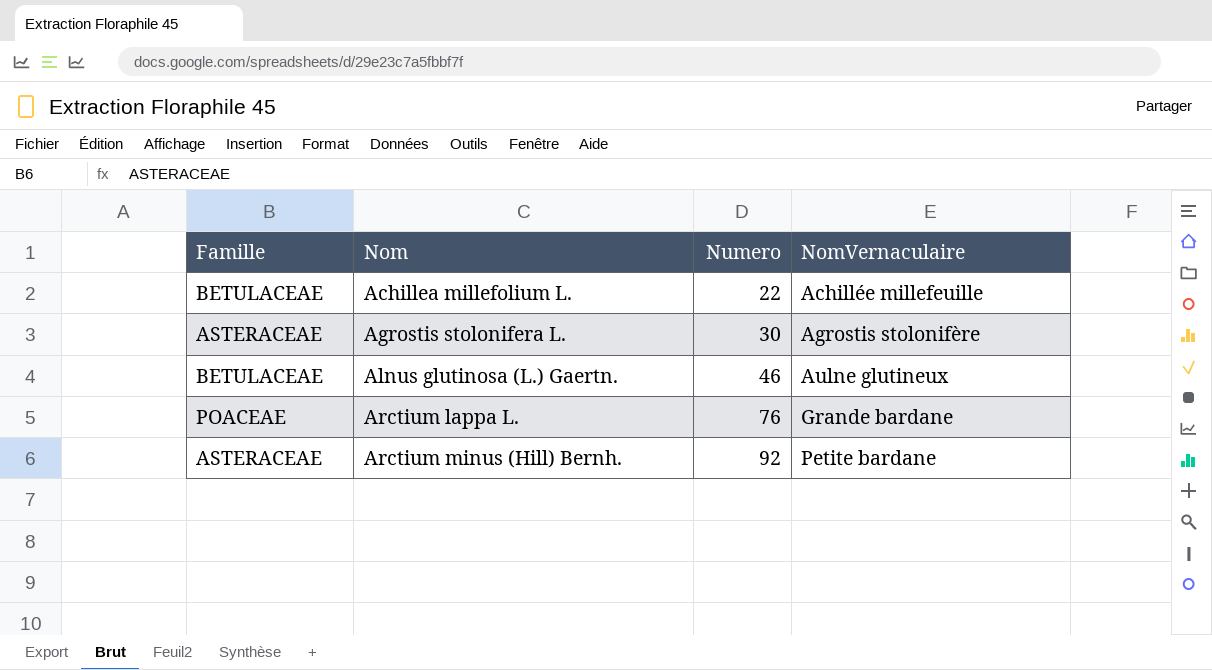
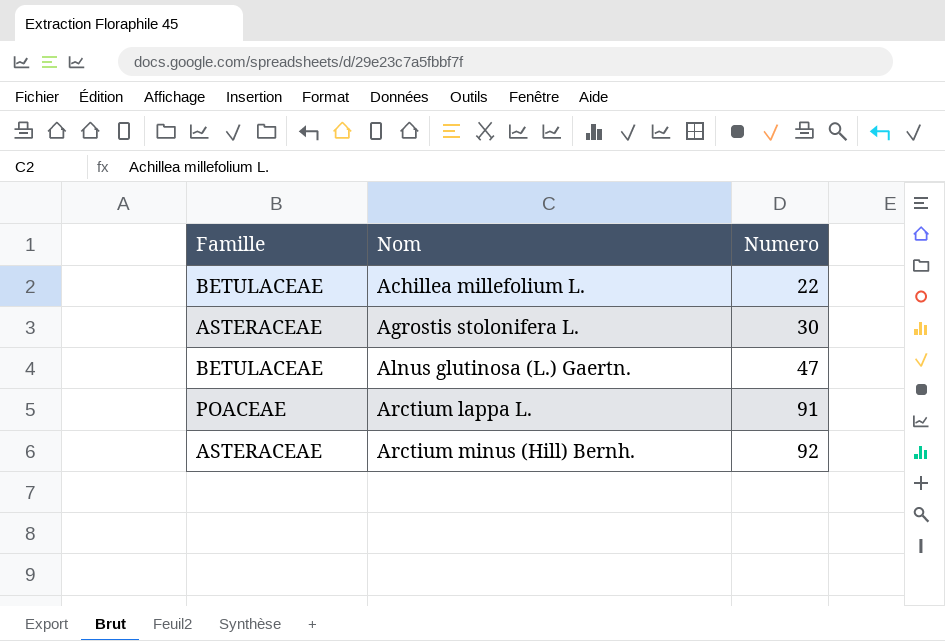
column NomVernaculaire | position: 4 -> none
Alnus glutinosa (L.) Gaertn. | Numero: 46 -> 47
Arctium lappa L. | Numero: 76 -> 91

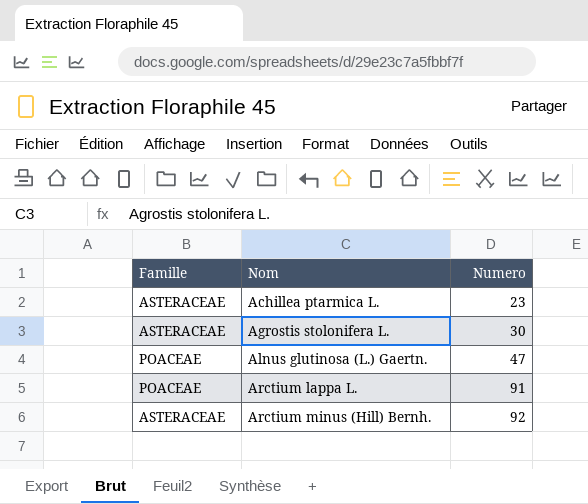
row Achillea millefolium L.: BETULACEAE | 22 -> none
row Achillea ptarmica L.: none -> ASTERACEAE | 23
Alnus glutinosa (L.) Gaertn. | Famille: BETULACEAE -> POACEAE

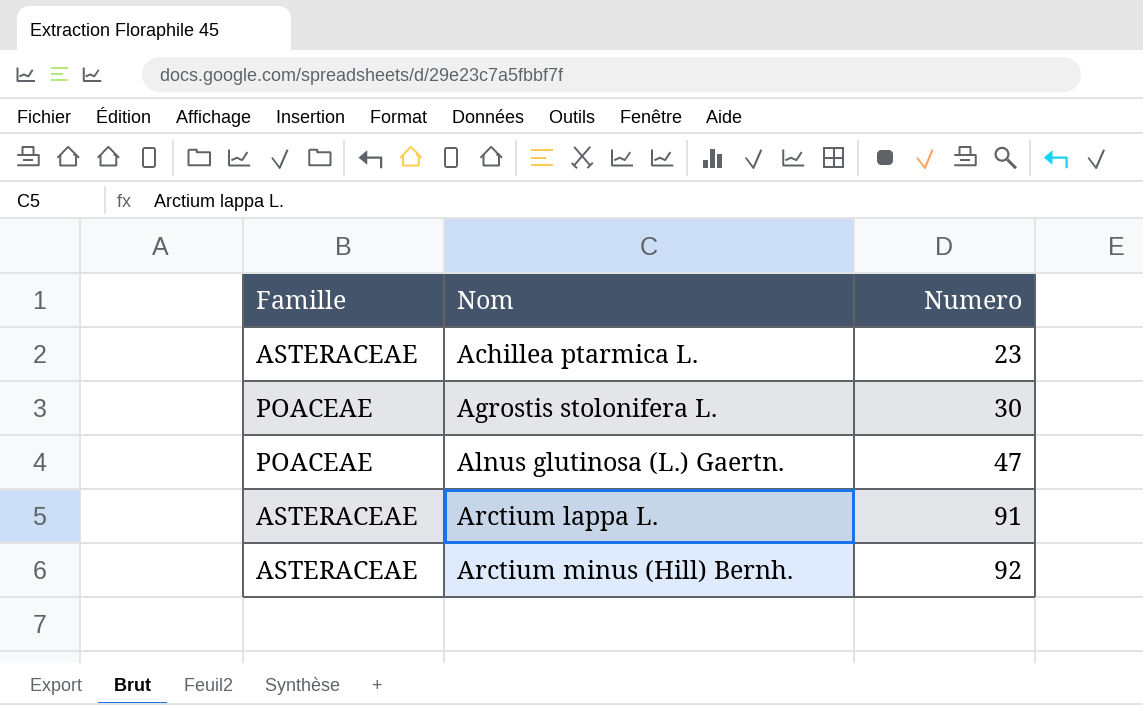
Agrostis stolonifera L. | Famille: ASTERACEAE -> POACEAE
Arctium lappa L. | Famille: POACEAE -> ASTERACEAE

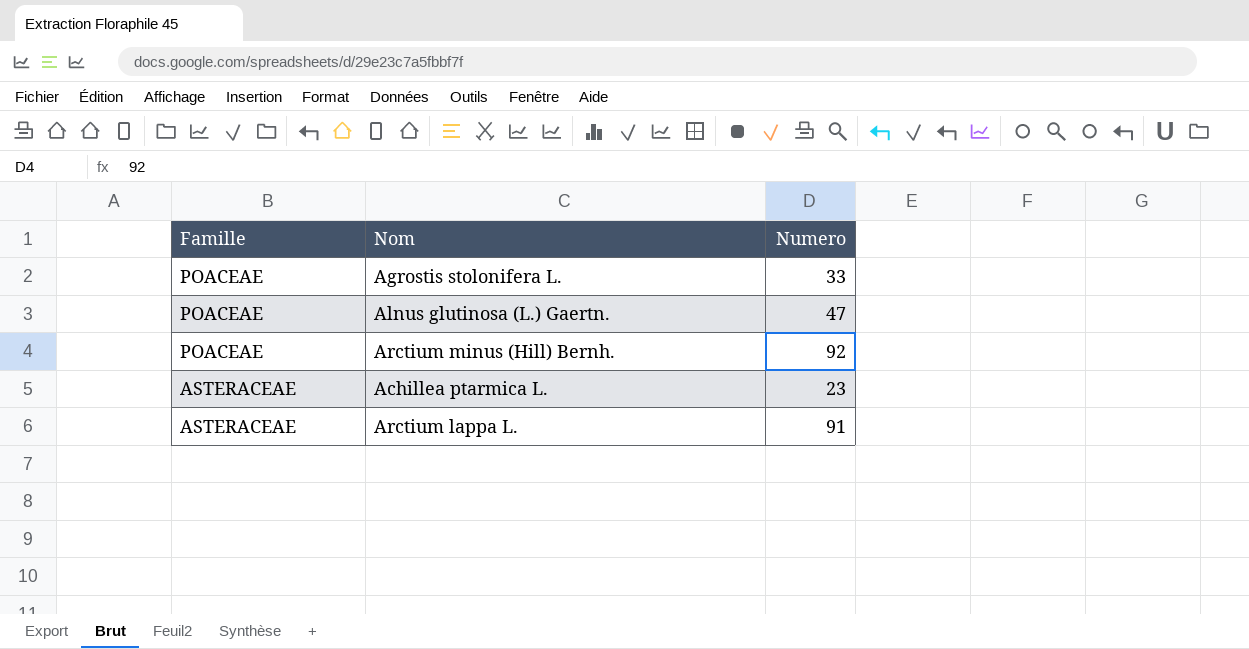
row order: Nom ascending -> Famille descending
Agrostis stolonifera L. | Numero: 30 -> 33
Arctium minus (Hill) Bernh. | Famille: ASTERACEAE -> POACEAE

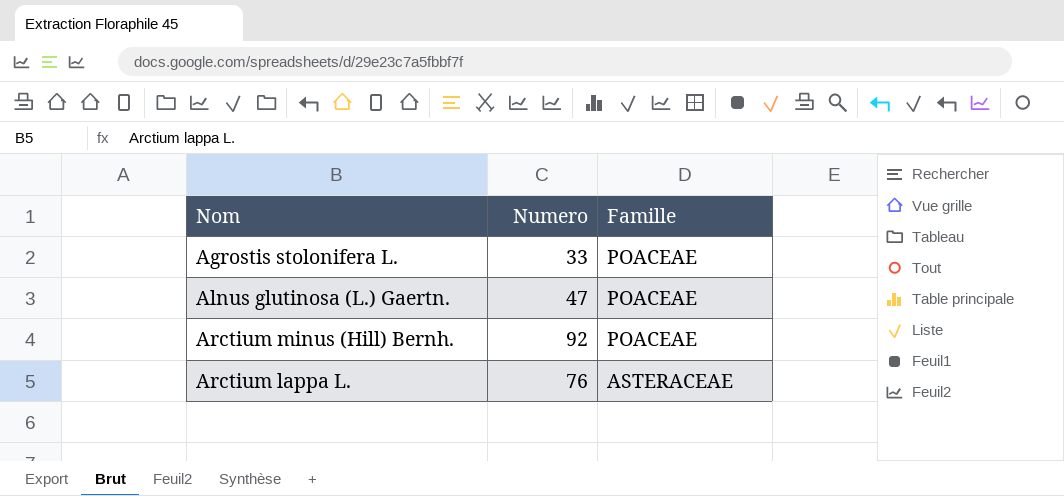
column Famille | position: 1 -> 3
row Achillea ptarmica L.: ASTERACEAE | 23 -> none
Arctium lappa L. | Numero: 91 -> 76

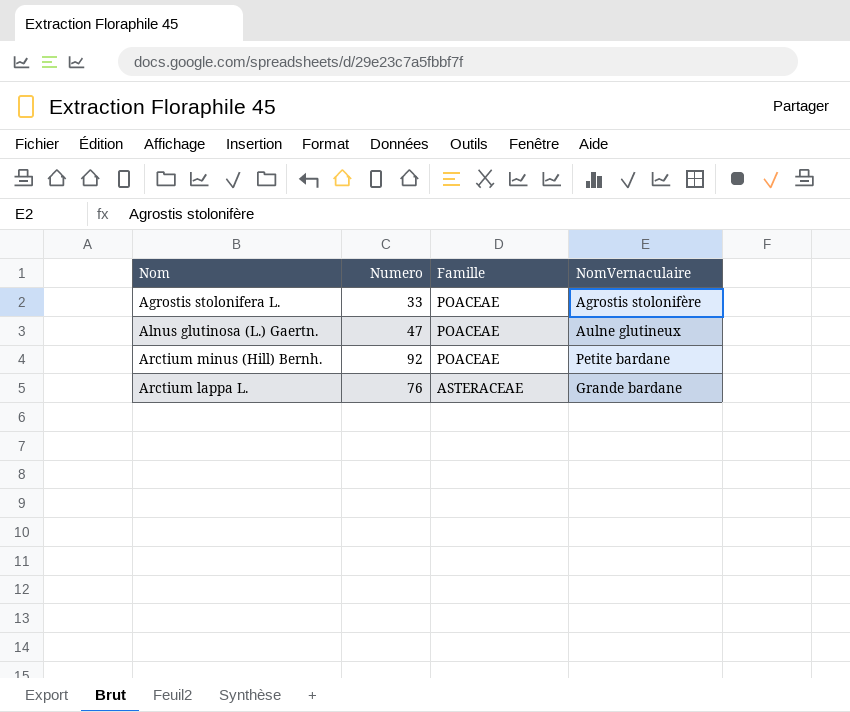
column NomVernaculaire | position: none -> 4

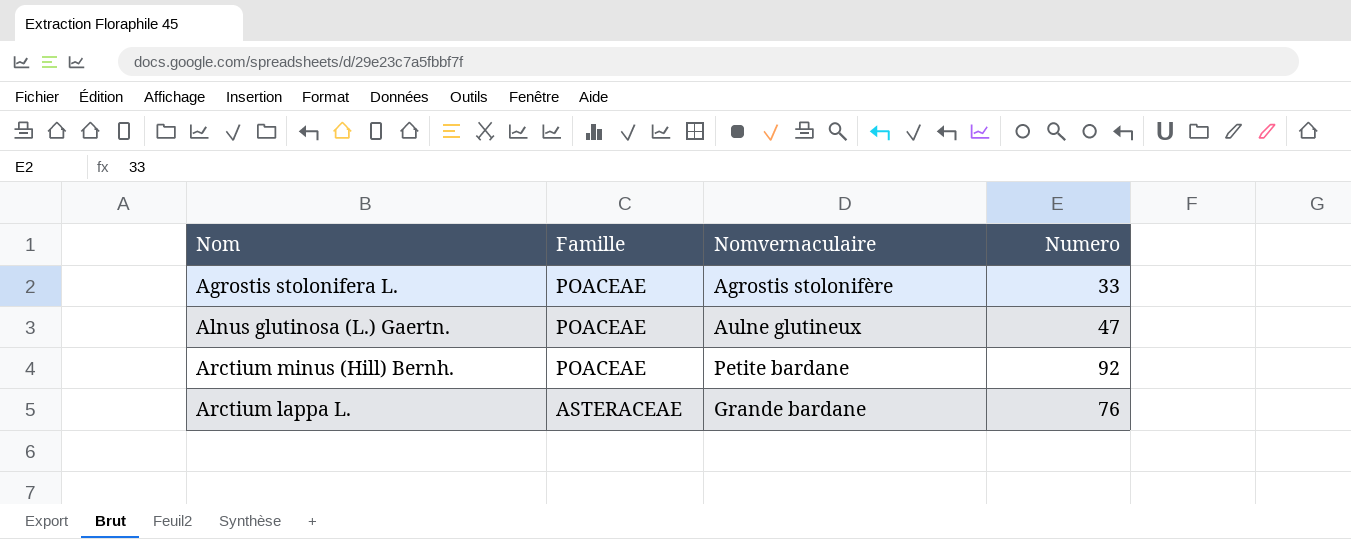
column name: NomVernaculaire -> Nomvernaculaire
column Numero | position: 2 -> 4

